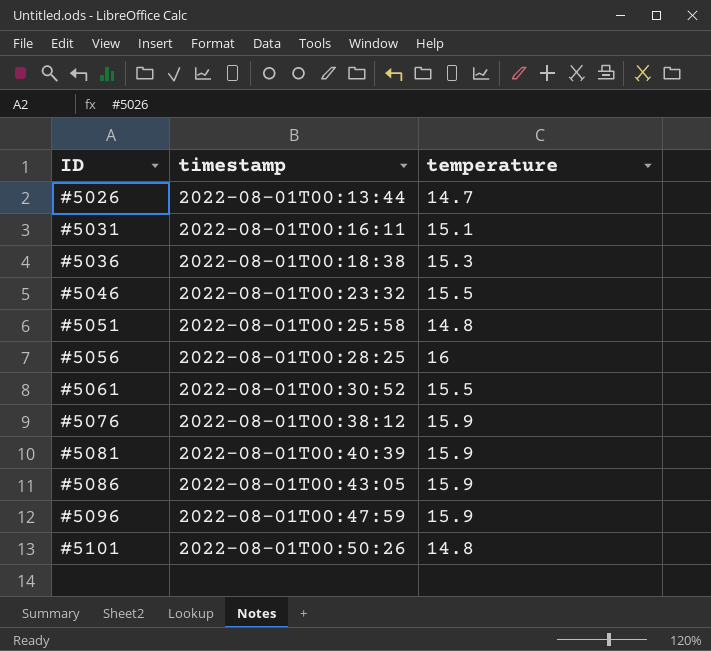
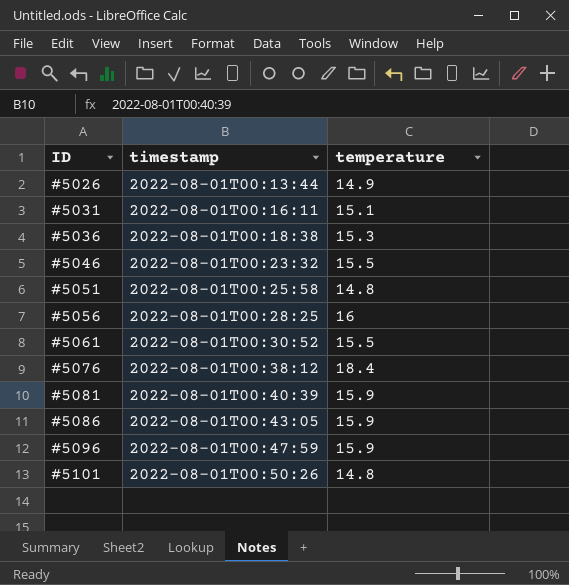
#5026 | temperature: 14.7 -> 14.9
#5076 | temperature: 15.9 -> 18.4

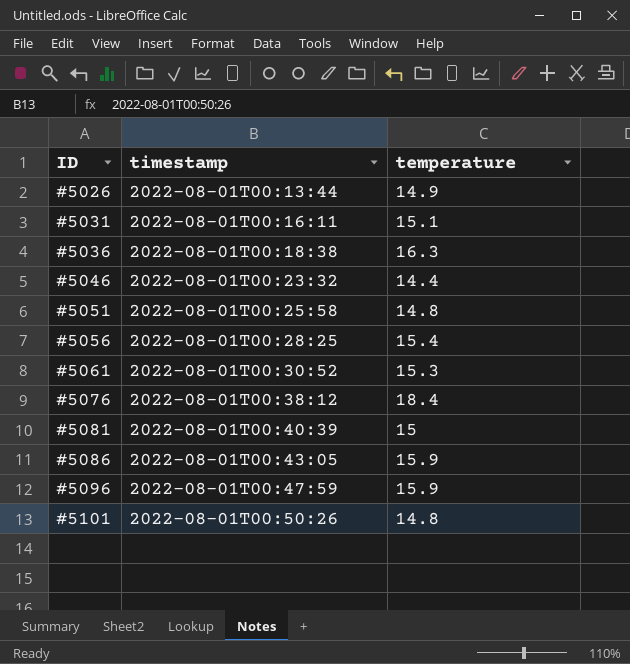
#5036 | temperature: 15.3 -> 16.3
#5046 | temperature: 15.5 -> 14.4
#5056 | temperature: 16 -> 15.4
#5061 | temperature: 15.5 -> 15.3
#5081 | temperature: 15.9 -> 15

